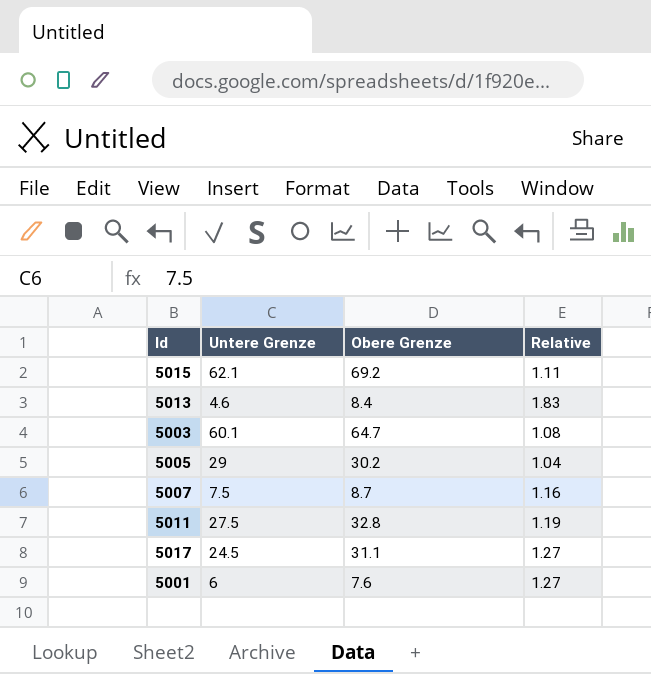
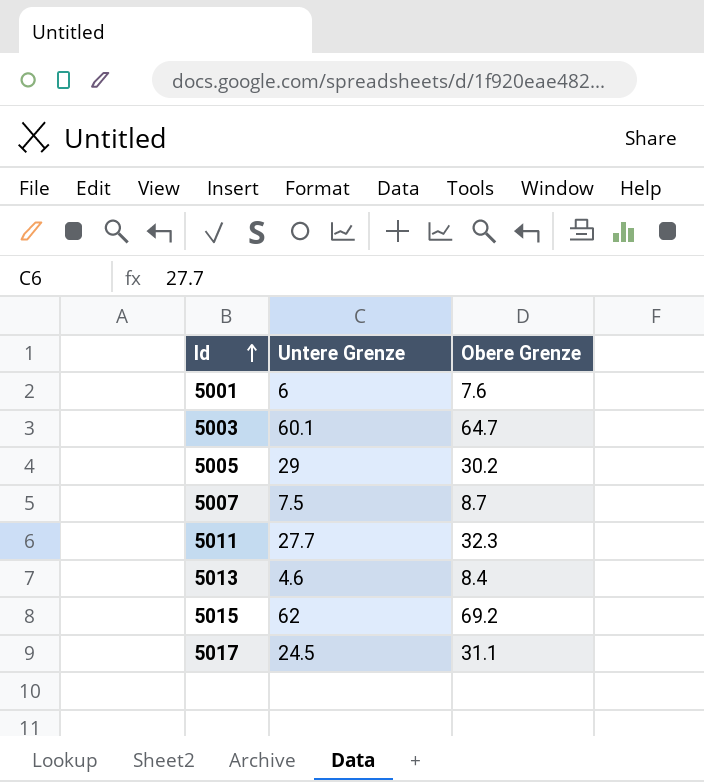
row order: none -> Id ascending
column Relative | formula: [Obere Grenze] / [Untere Grenze] -> none
5011 | Untere Grenze: 27.5 -> 27.7
5011 | Obere Grenze: 32.8 -> 32.3
5015 | Untere Grenze: 62.1 -> 62

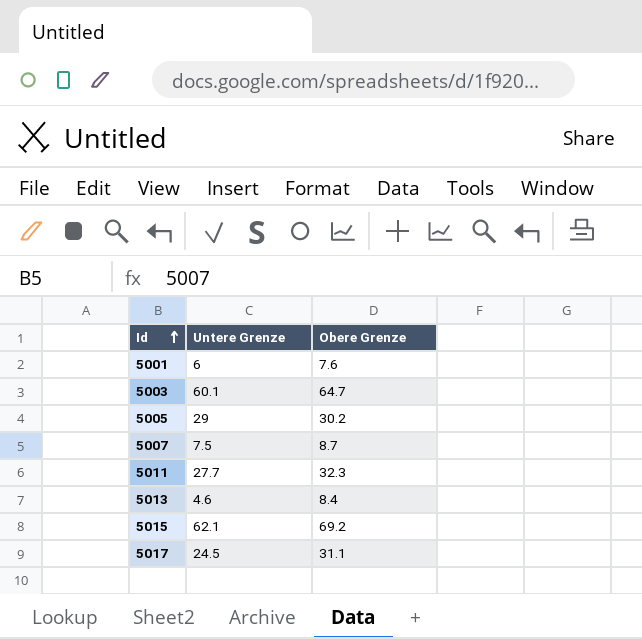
5015 | Untere Grenze: 62 -> 62.1

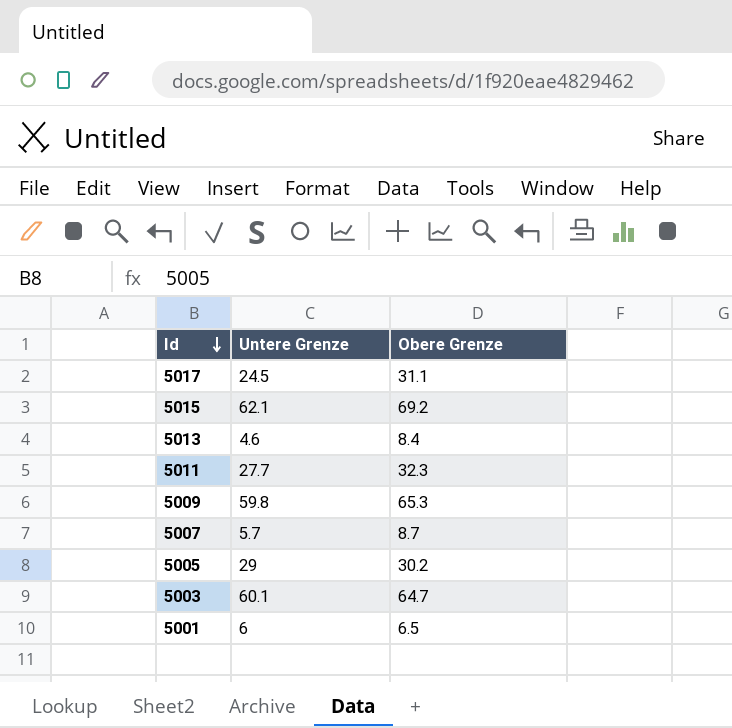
row order: Id ascending -> Id descending
row 5009: none -> 59.8 | 65.3
5007 | Untere Grenze: 7.5 -> 5.7
5001 | Obere Grenze: 7.6 -> 6.5

